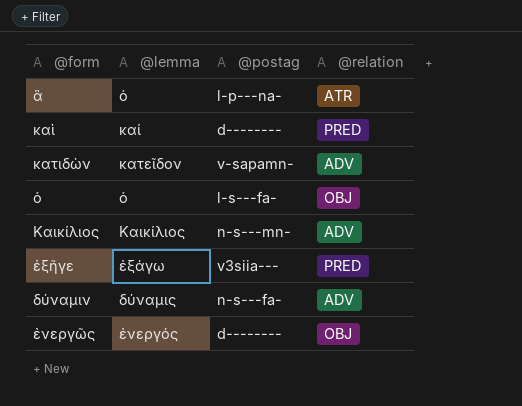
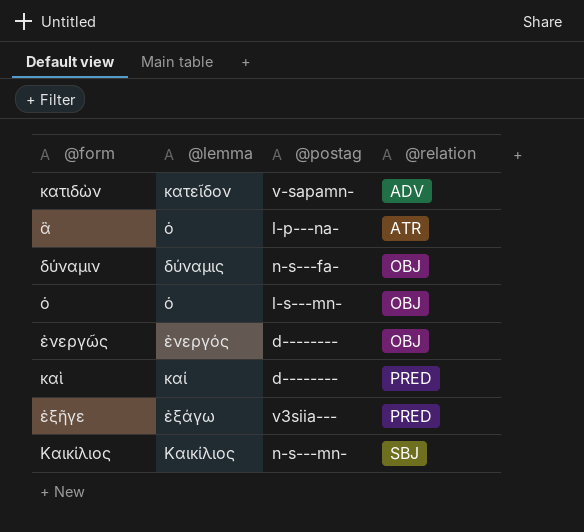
row order: none -> @relation ascending
δύναμιν | @relation: ADV -> OBJ
ὁ | @postag: l-s---fa- -> l-s---mn-
Καικίλιος | @relation: ADV -> SBJ

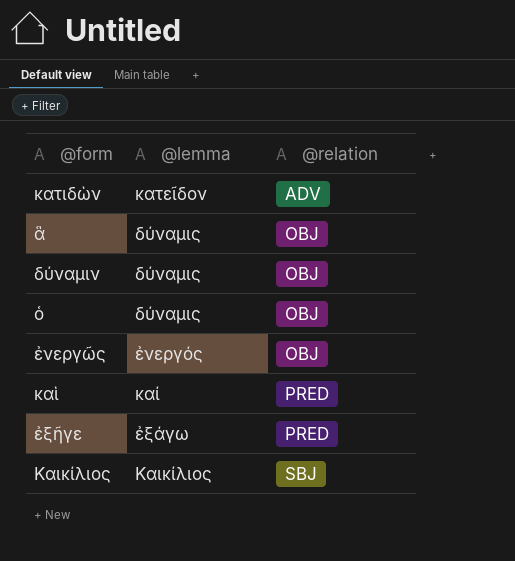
column @postag | position: 3 -> none
ἃ | @lemma: ὁ -> δύναμις
ἃ | @relation: ATR -> OBJ
ὁ | @lemma: ὁ -> δύναμις

